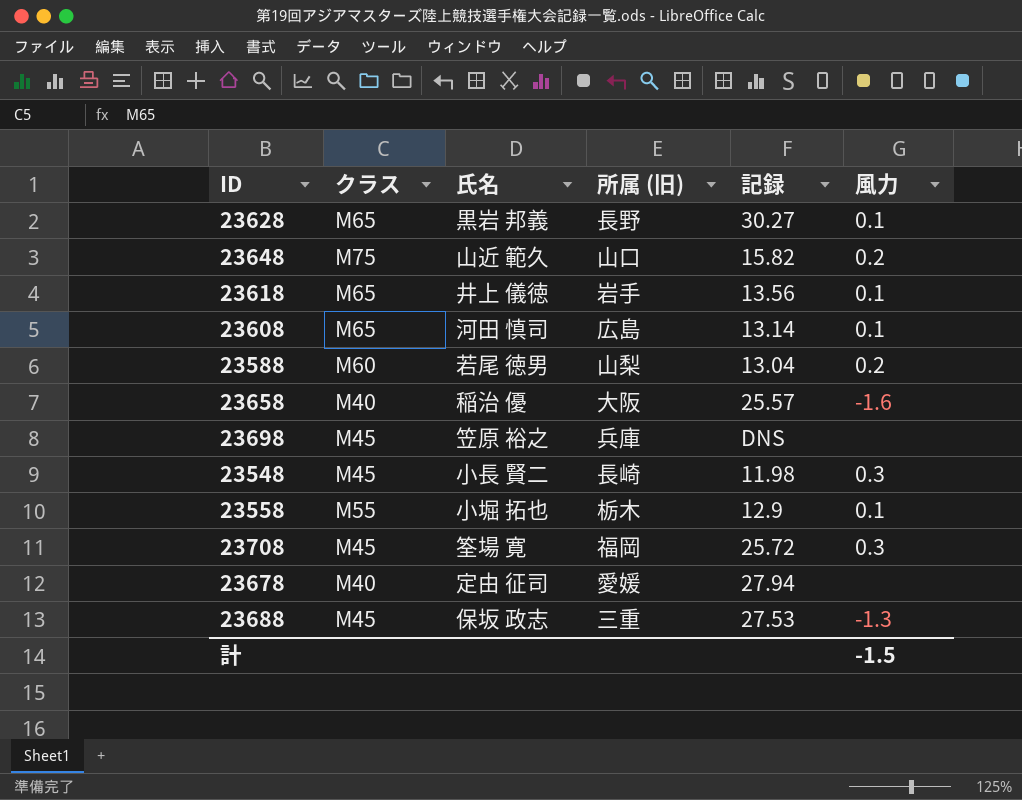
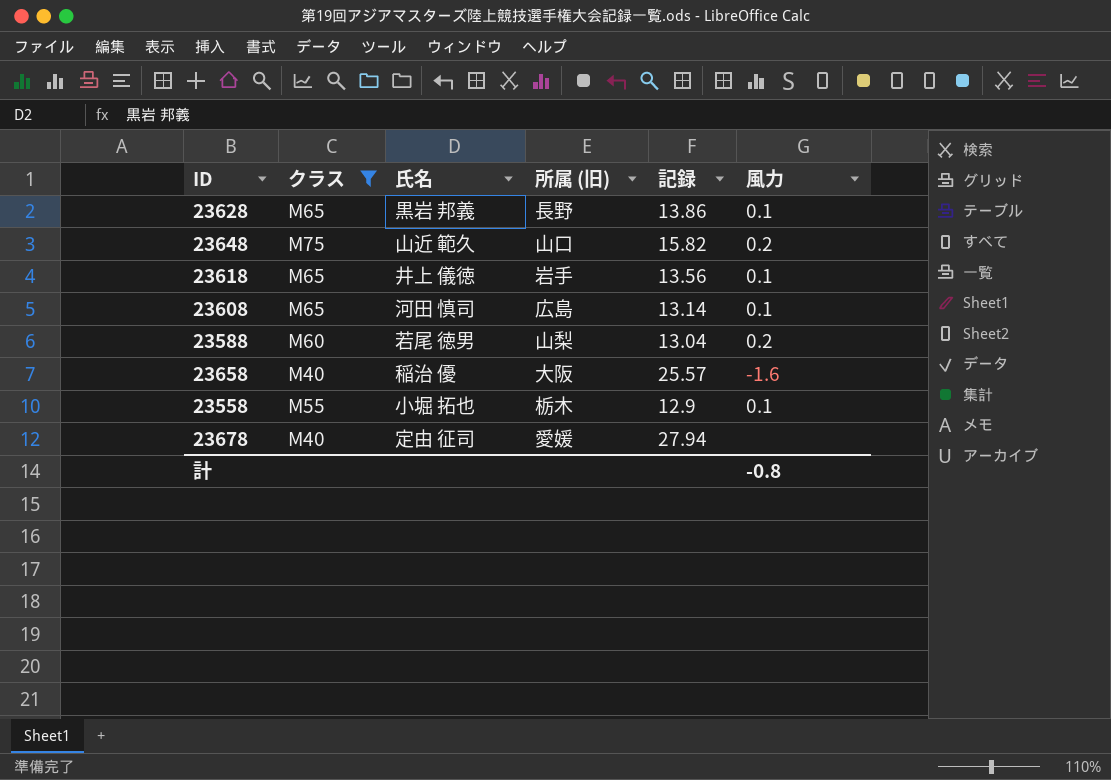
filter: none -> クラス != M45
23628 | 記録: 30.27 -> 13.86
計 | 風力: -1.5 -> -0.8

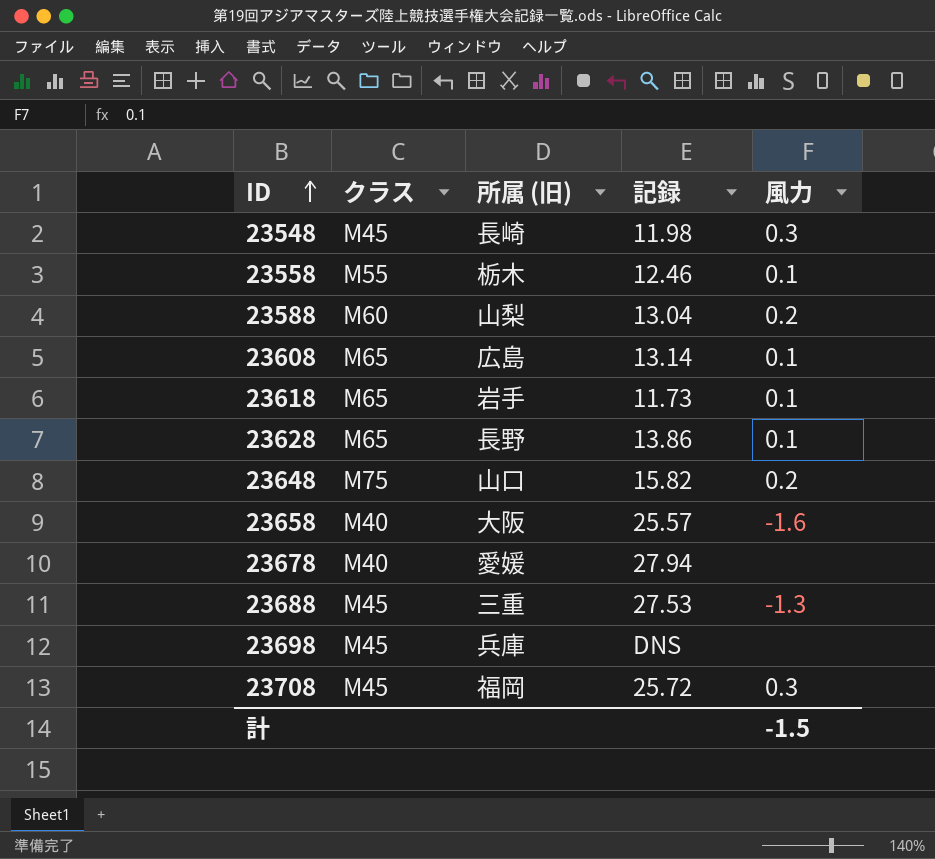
filter: クラス != M45 -> none
row order: none -> ID ascending
column 氏名 | position: 3 -> none
23558 | 記録: 12.9 -> 12.46
23618 | 記録: 13.56 -> 11.73
計 | 風力: -0.8 -> -1.5

